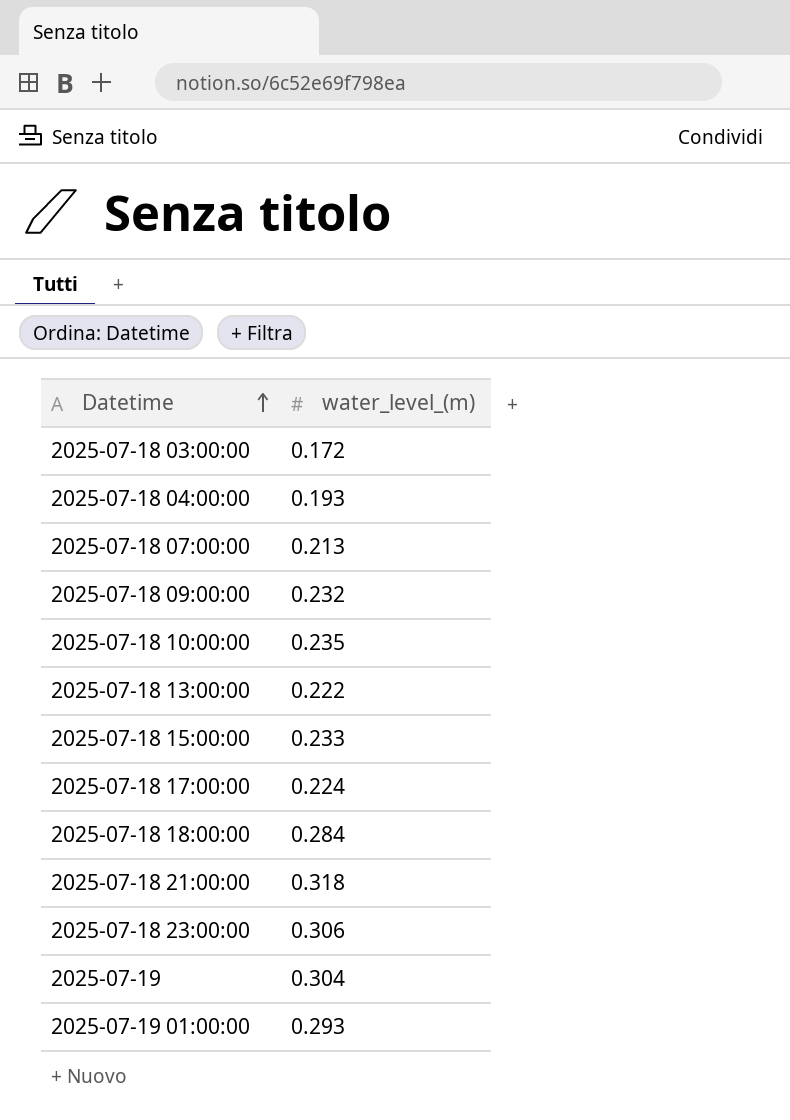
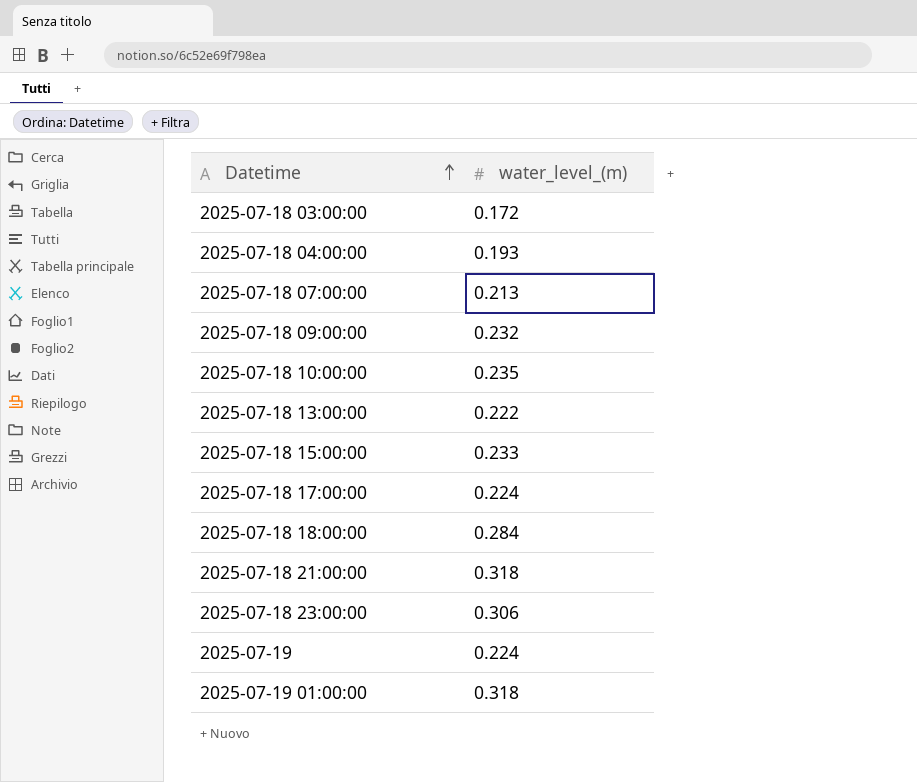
2025-07-19 | water_level_(m): 0.304 -> 0.224
2025-07-19 01:00:00 | water_level_(m): 0.293 -> 0.318

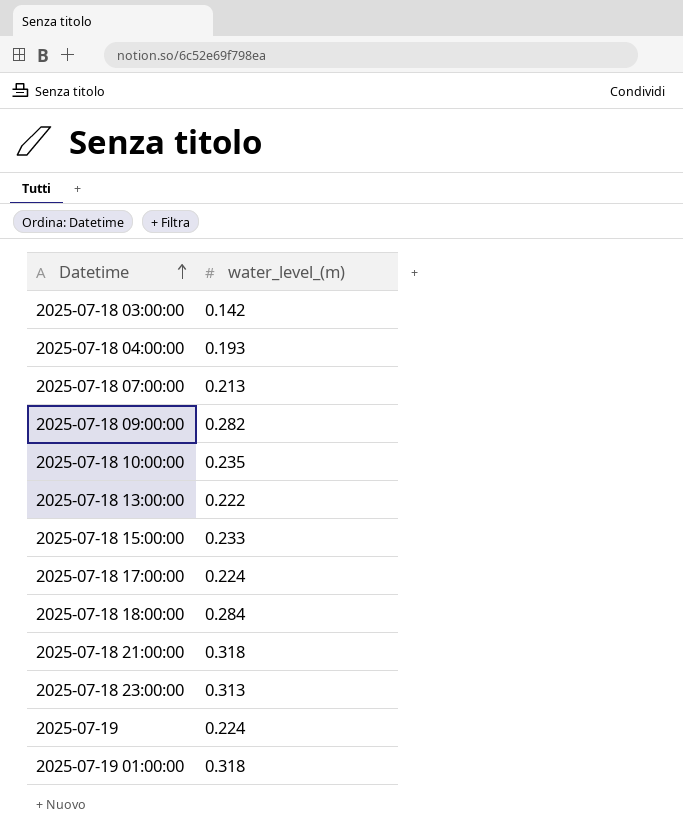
2025-07-18 03:00:00 | water_level_(m): 0.172 -> 0.142
2025-07-18 09:00:00 | water_level_(m): 0.232 -> 0.282
2025-07-18 23:00:00 | water_level_(m): 0.306 -> 0.313

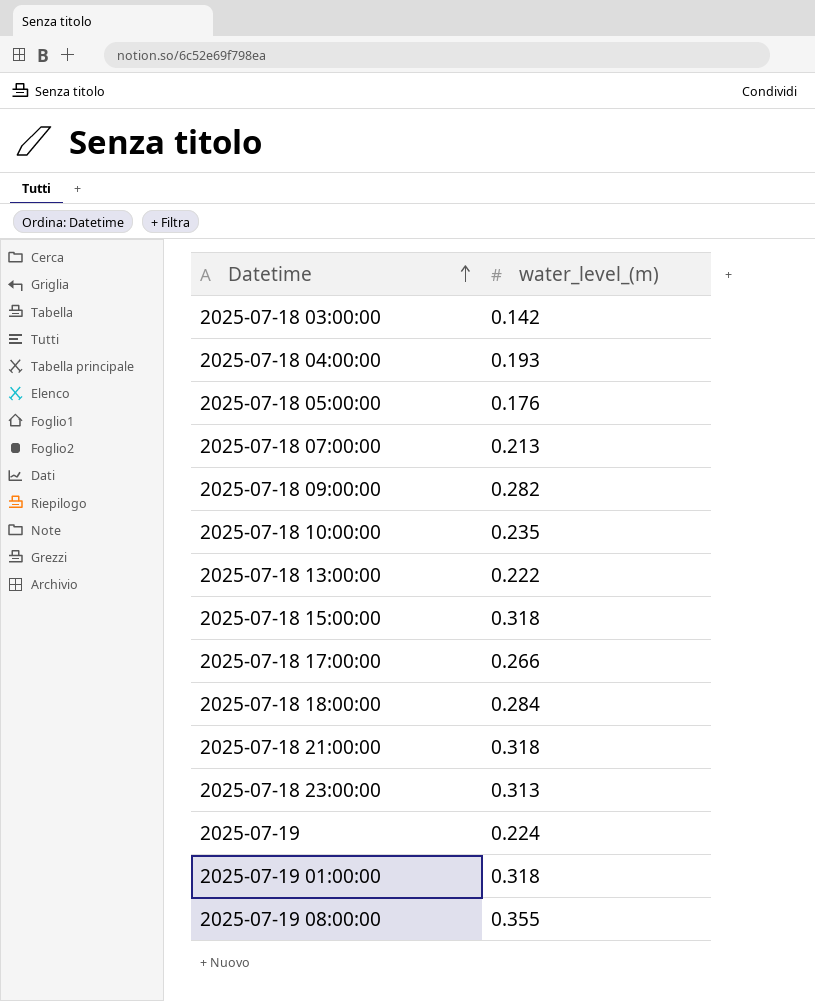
row 2025-07-18 05:00:00: none -> 0.176
2025-07-18 15:00:00 | water_level_(m): 0.233 -> 0.318
2025-07-18 17:00:00 | water_level_(m): 0.224 -> 0.266
row 2025-07-19 08:00:00: none -> 0.355

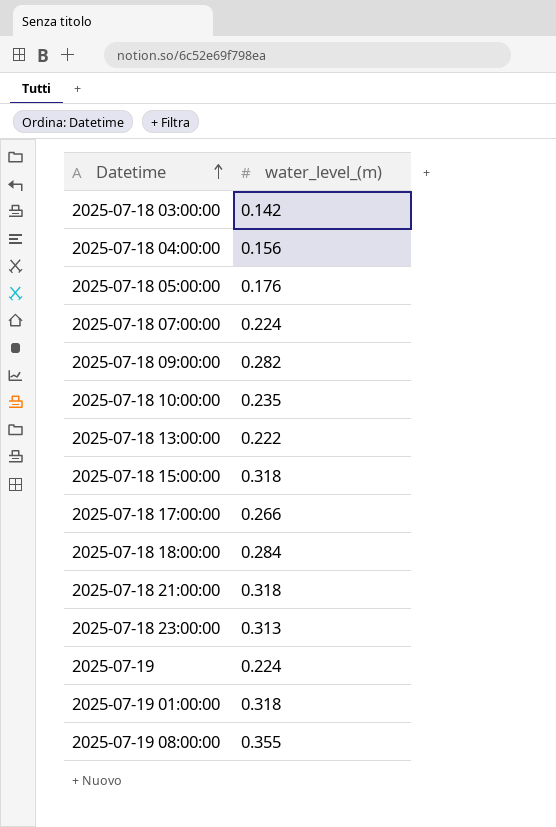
2025-07-18 04:00:00 | water_level_(m): 0.193 -> 0.156
2025-07-18 07:00:00 | water_level_(m): 0.213 -> 0.224

